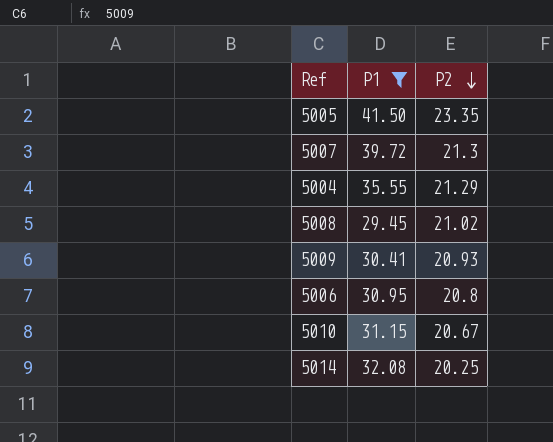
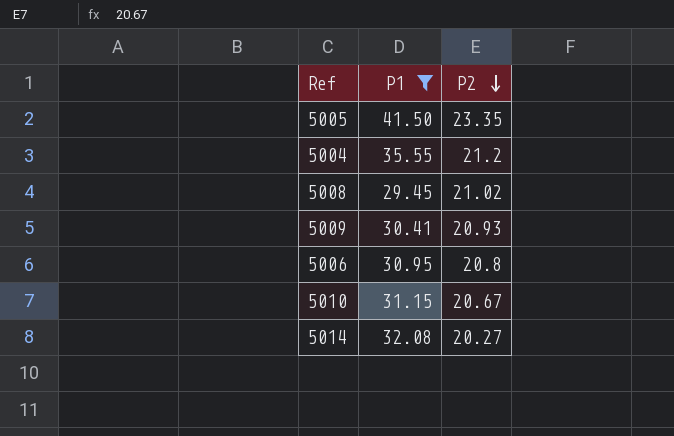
row 5007: 39.72 | 21.3 -> none
5004 | P2: 21.29 -> 21.2
5014 | P2: 20.25 -> 20.27

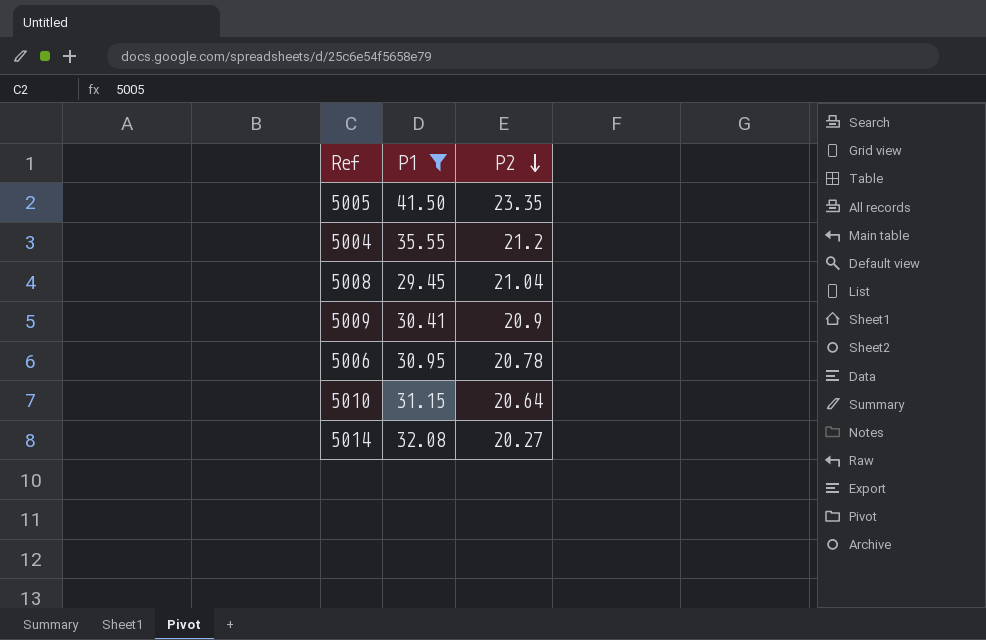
5008 | P2: 21.02 -> 21.04
5009 | P2: 20.93 -> 20.9
5006 | P2: 20.8 -> 20.78
5010 | P2: 20.67 -> 20.64

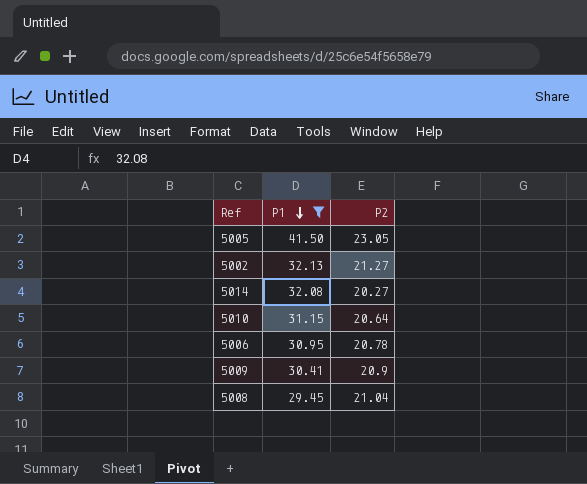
row order: P2 descending -> P1 descending
row 5004: 35.55 | 21.2 -> none
5005 | P2: 23.35 -> 23.05
row 5002: none -> 32.13 | 21.27

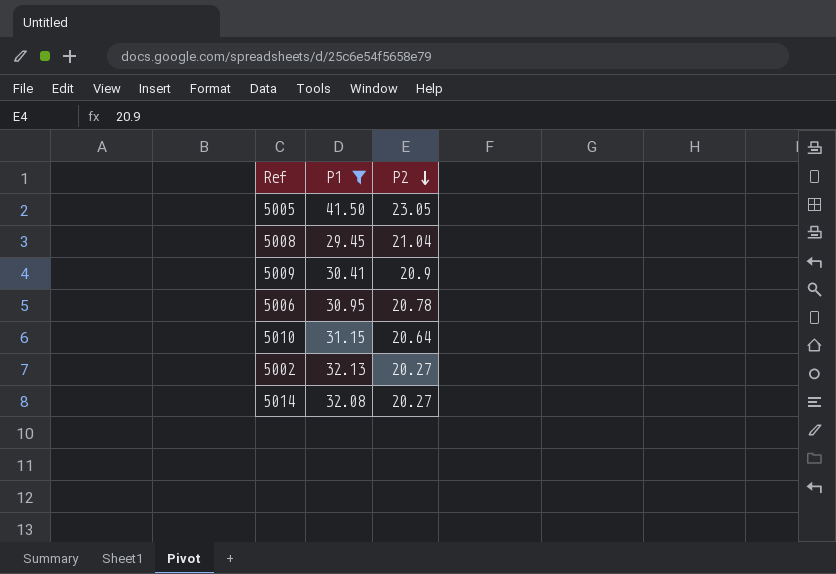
row order: P1 descending -> P2 descending
5002 | P2: 21.27 -> 20.27

